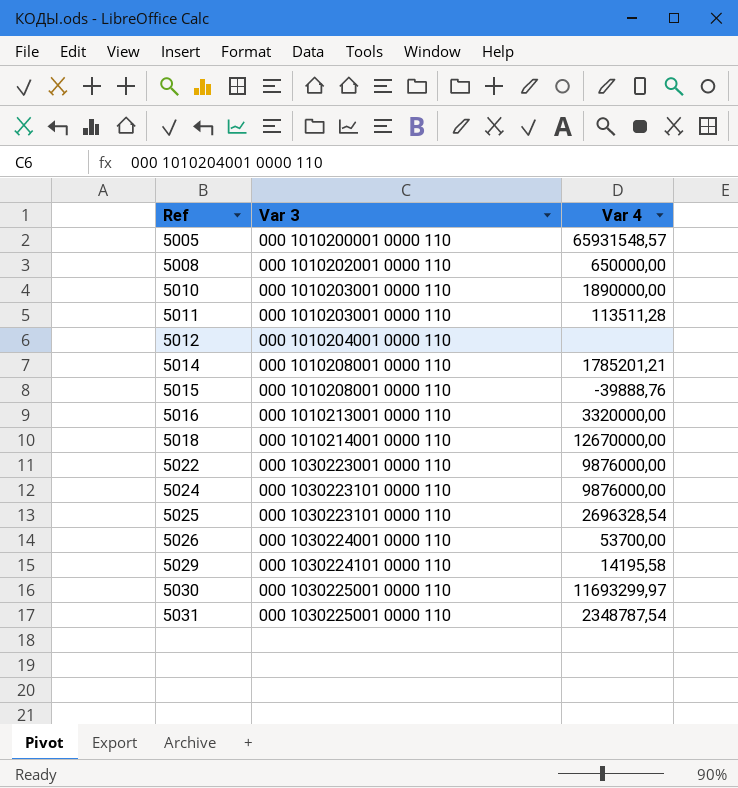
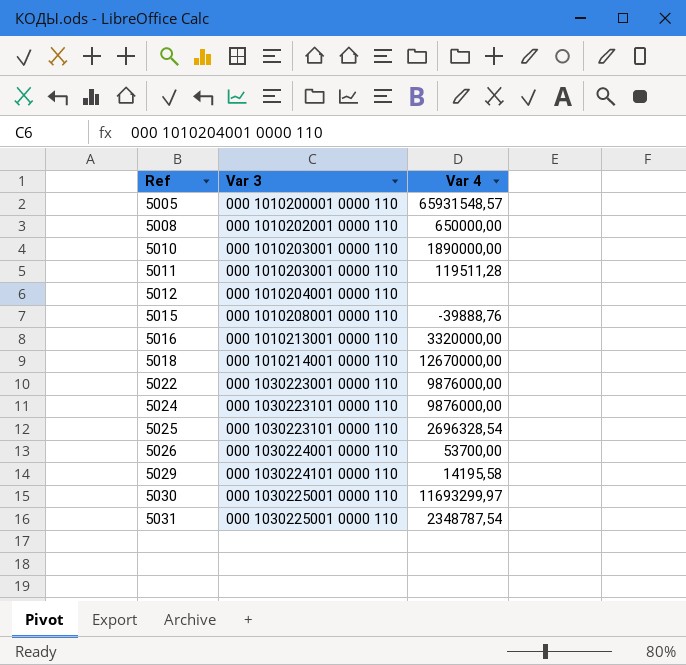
row 5014: 000 1010208001 0000 110 | 1785201,21 -> none
5011 | Var 4: 113511,28 -> 119511,28

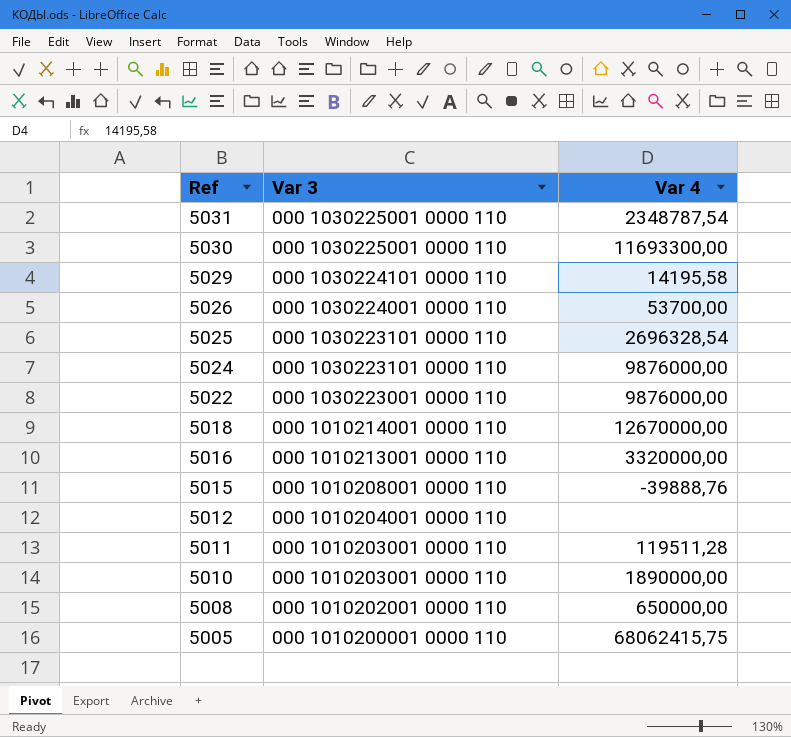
row order: Ref ascending -> Ref descending
5030 | Var 4: 11693299,97 -> 11693300,00
5005 | Var 4: 65931548,57 -> 68062415,75

